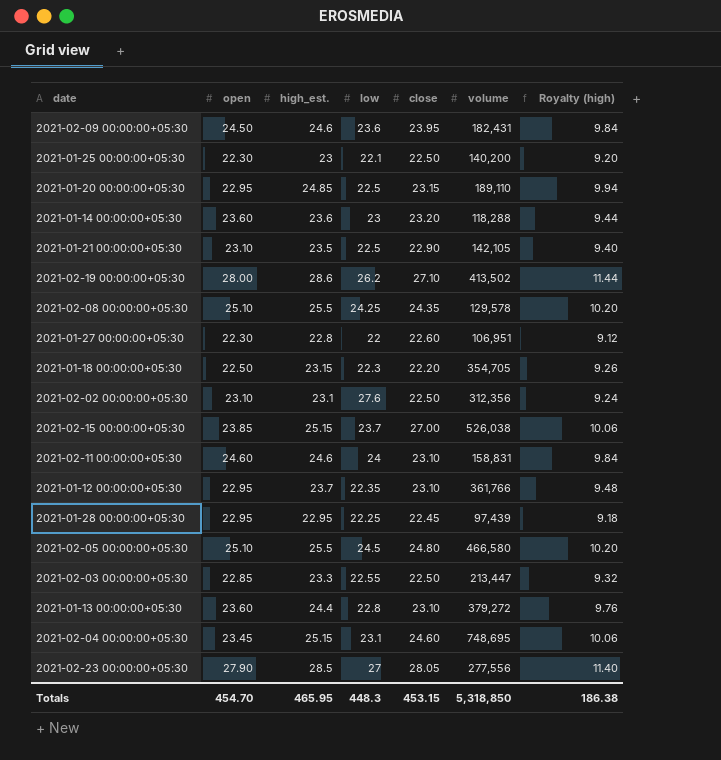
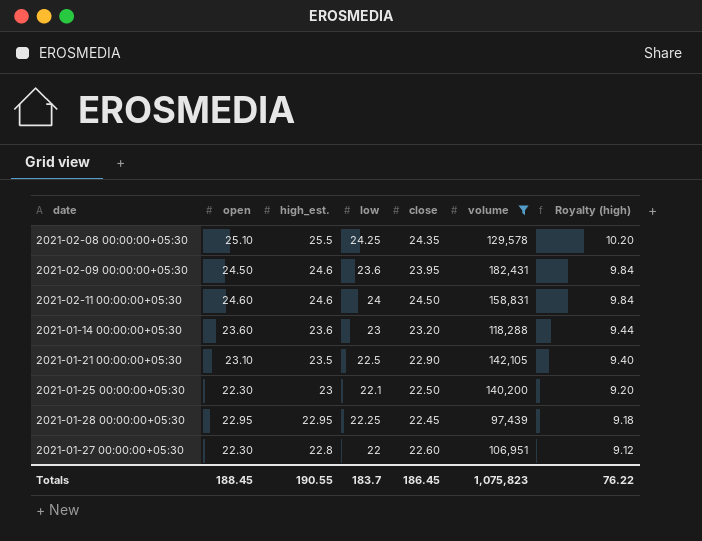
filter: none -> volume <= 182,431
row order: none -> high_est. descending
2021-02-11 00:00:00+05:30 | close: 23.10 -> 24.50
Totals | open: 454.70 -> 188.45
Totals | high_est.: 465.95 -> 190.55
Totals | low: 448.3 -> 183.7
Totals | close: 453.15 -> 186.45
Totals | volume: 5,318,850 -> 1,075,823
Totals | Royalty (high): 186.38 -> 76.22

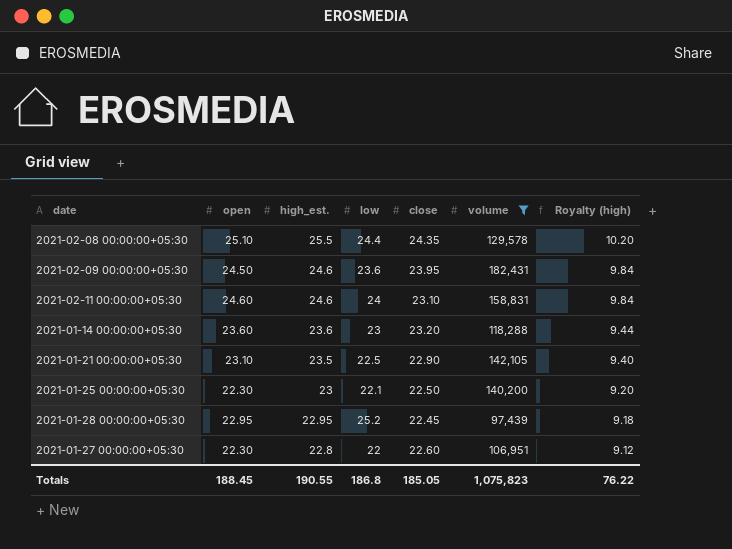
2021-02-08 00:00:00+05:30 | low: 24.25 -> 24.4
2021-02-11 00:00:00+05:30 | close: 24.50 -> 23.10
2021-01-28 00:00:00+05:30 | low: 22.25 -> 25.2
Totals | low: 183.7 -> 186.8
Totals | close: 186.45 -> 185.05

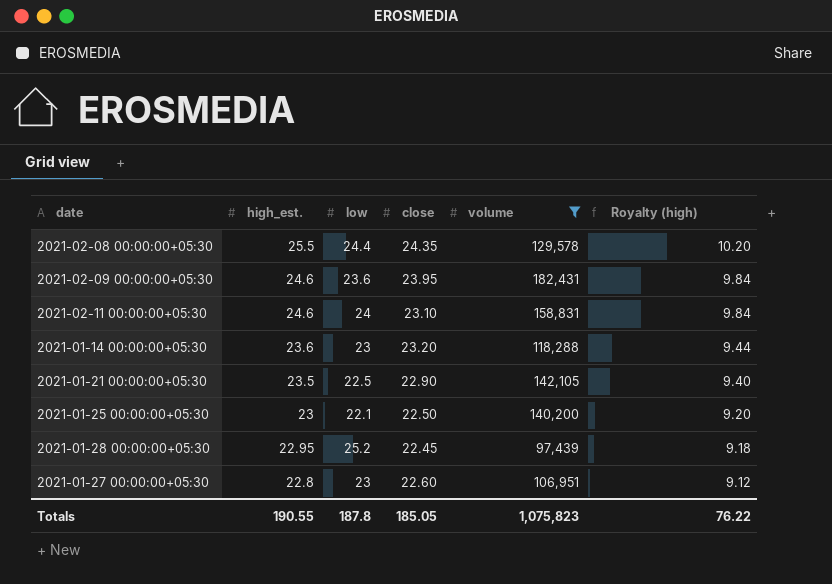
column open | position: 2 -> none
2021-01-27 00:00:00+05:30 | low: 22 -> 23
Totals | low: 186.8 -> 187.8

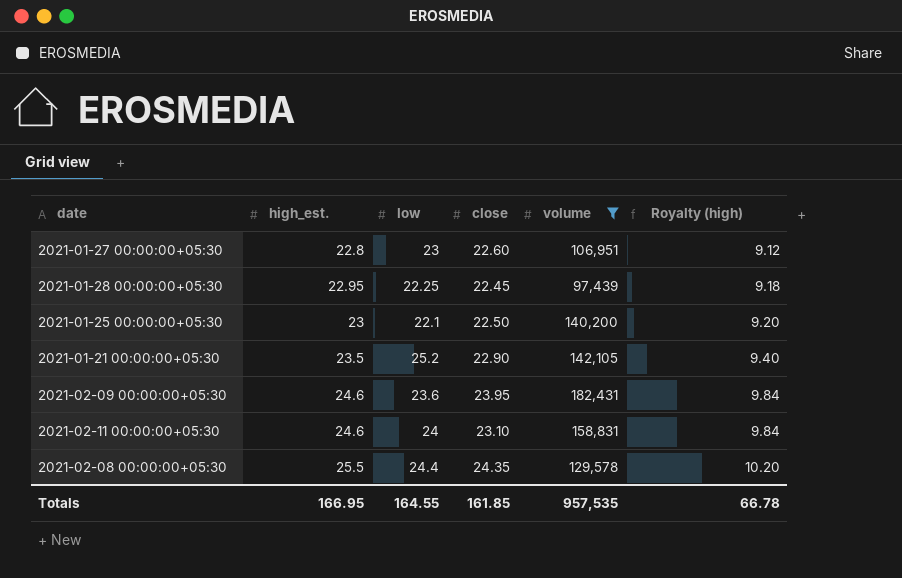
row order: high_est. descending -> high_est. ascending
row 2021-01-14 00:00:00+05:30: 23.6 | 23 | 23.20 | 118,288 | 9.44 -> none
2021-01-28 00:00:00+05:30 | low: 25.2 -> 22.25
2021-01-21 00:00:00+05:30 | low: 22.5 -> 25.2
Totals | high_est.: 190.55 -> 166.95
Totals | low: 187.8 -> 164.55
Totals | close: 185.05 -> 161.85
Totals | volume: 1,075,823 -> 957,535
Totals | Royalty (high): 76.22 -> 66.78

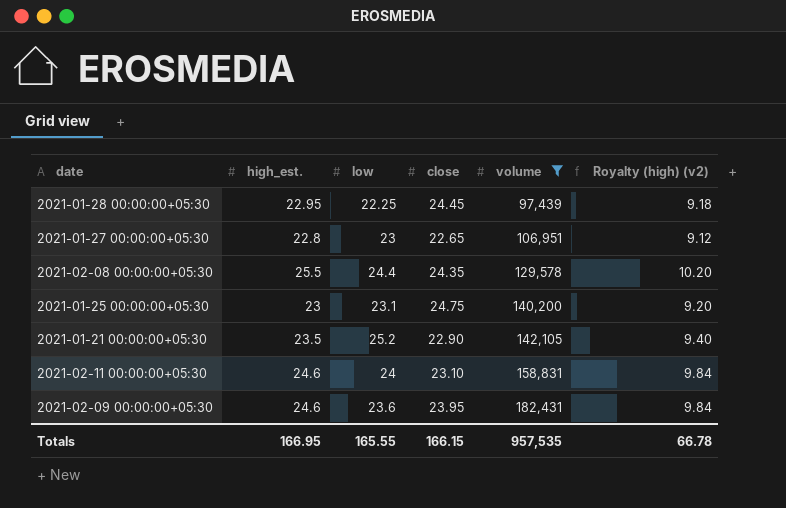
row order: high_est. ascending -> volume ascending
column name: Royalty (high) -> Royalty (high) (v2)
2021-01-28 00:00:00+05:30 | close: 22.45 -> 24.45
2021-01-27 00:00:00+05:30 | close: 22.60 -> 22.65
2021-01-25 00:00:00+05:30 | low: 22.1 -> 23.1
2021-01-25 00:00:00+05:30 | close: 22.50 -> 24.75
Totals | low: 164.55 -> 165.55
Totals | close: 161.85 -> 166.15

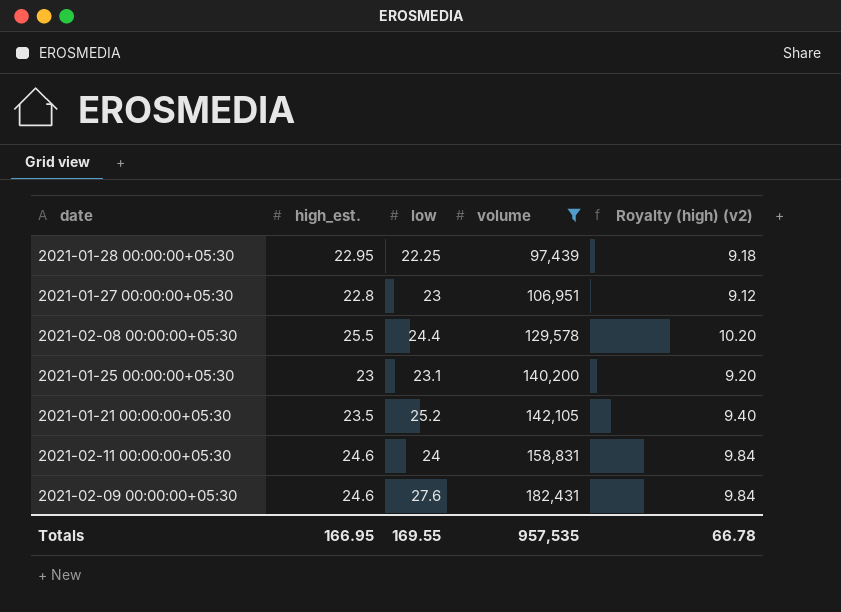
column close | position: 4 -> none
2021-02-09 00:00:00+05:30 | low: 23.6 -> 27.6
Totals | low: 165.55 -> 169.55

